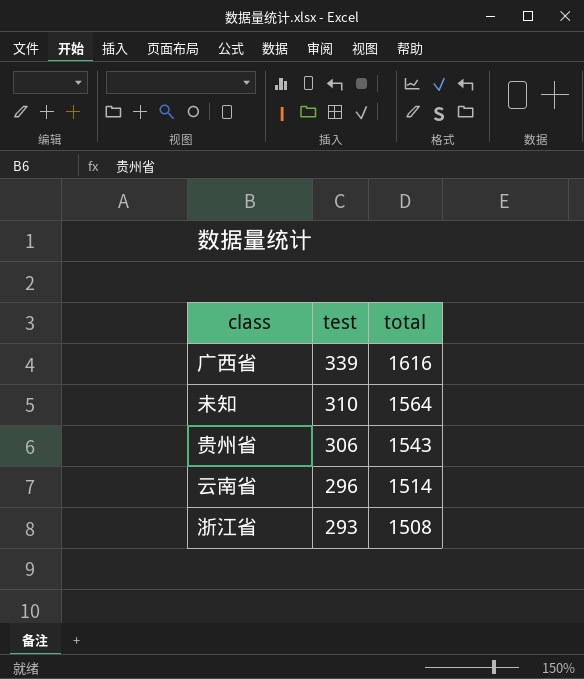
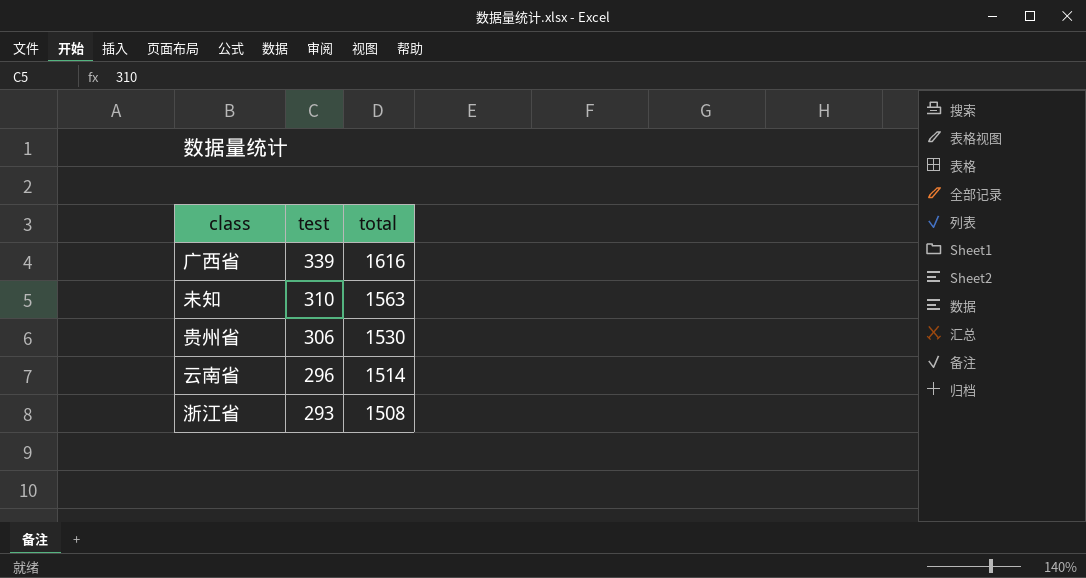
未知 | total: 1564 -> 1563
贵州省 | total: 1543 -> 1530

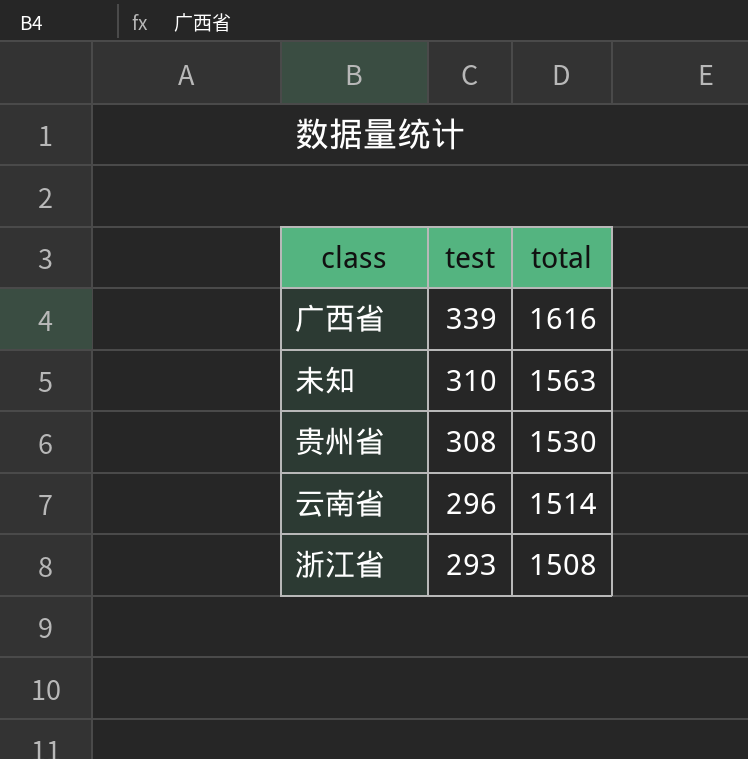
贵州省 | test: 306 -> 308

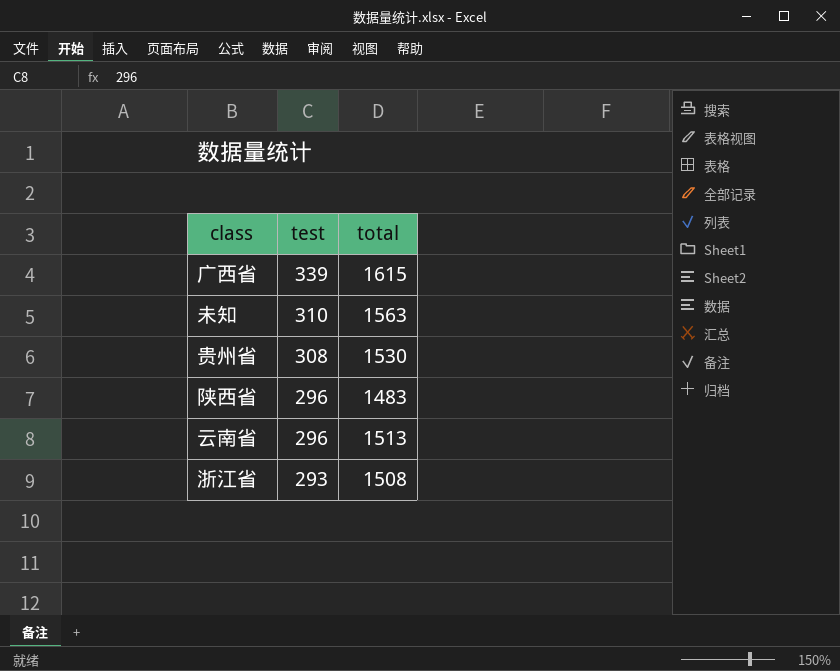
广西省 | total: 1616 -> 1615
row 陕西省: none -> 296 | 1483
云南省 | total: 1514 -> 1513

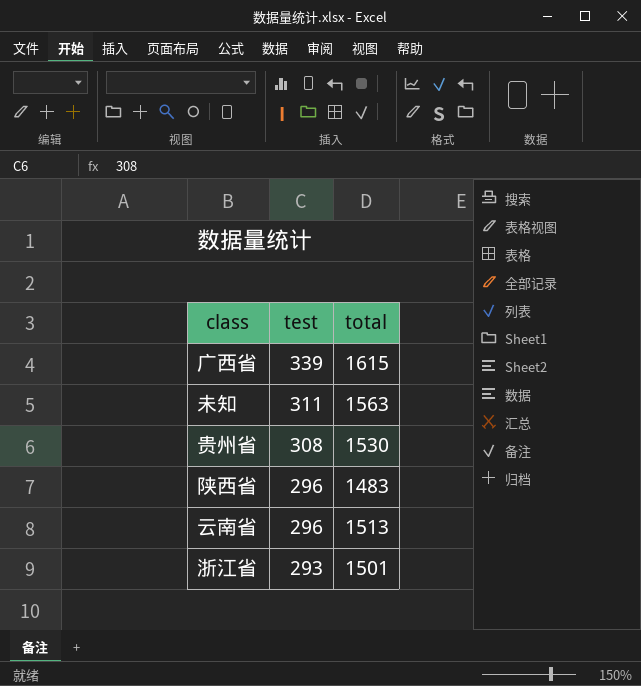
未知 | test: 310 -> 311
浙江省 | total: 1508 -> 1501

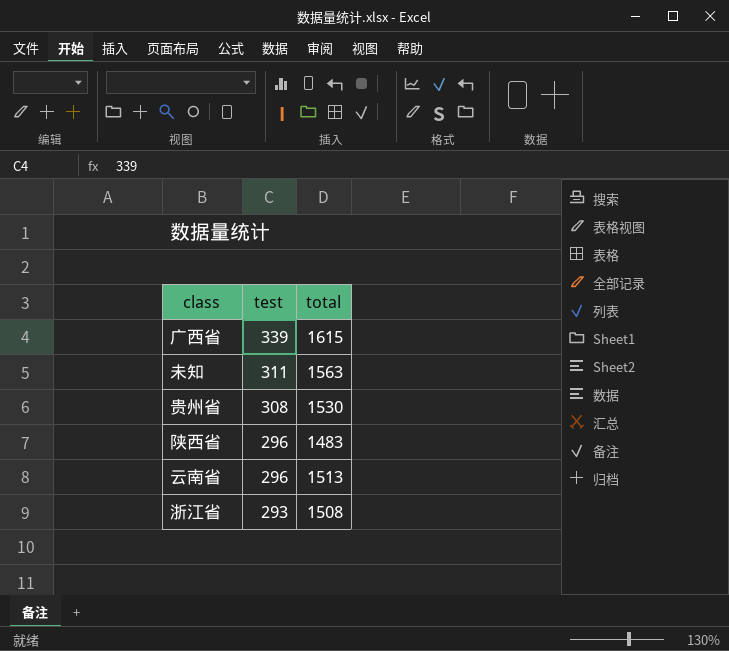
浙江省 | total: 1501 -> 1508

